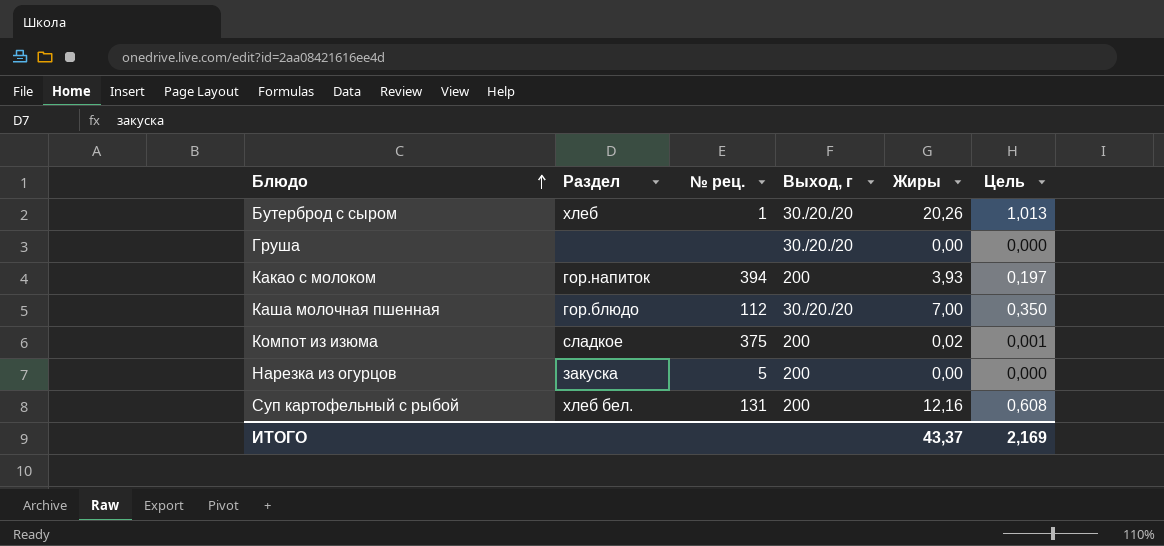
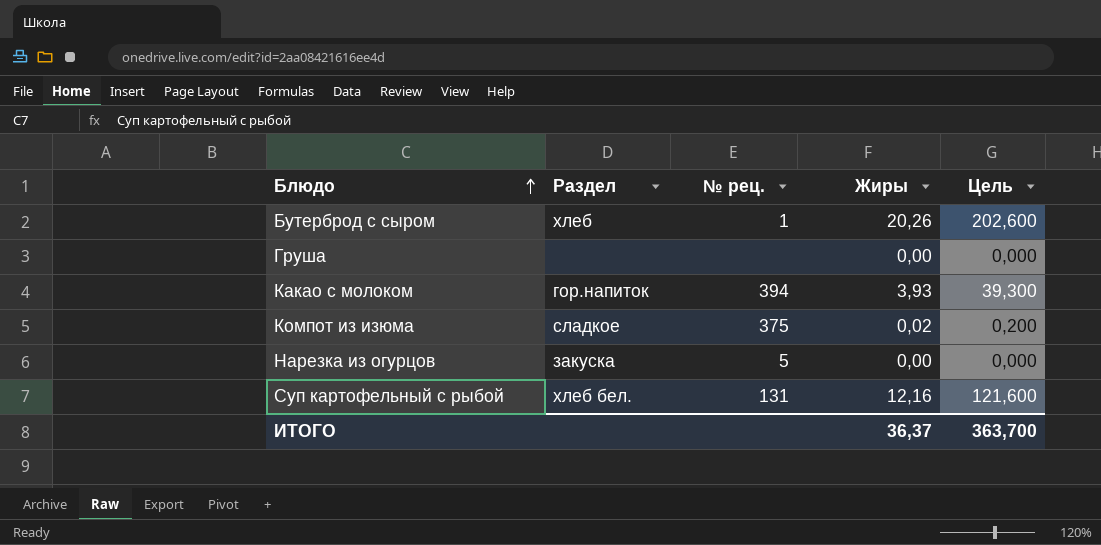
column Выход, г | position: 4 -> none
column Цель | formula: [Жиры] * 0,05 -> [Жиры] * 10
row Каша молочная пшенная: гор.блюдо | 112 | 30./20./20 | 7,00 | 0,350 -> none
ИТОГО | Жиры: 43,37 -> 36,37
ИТОГО | Цель: 2,169 -> 363,700

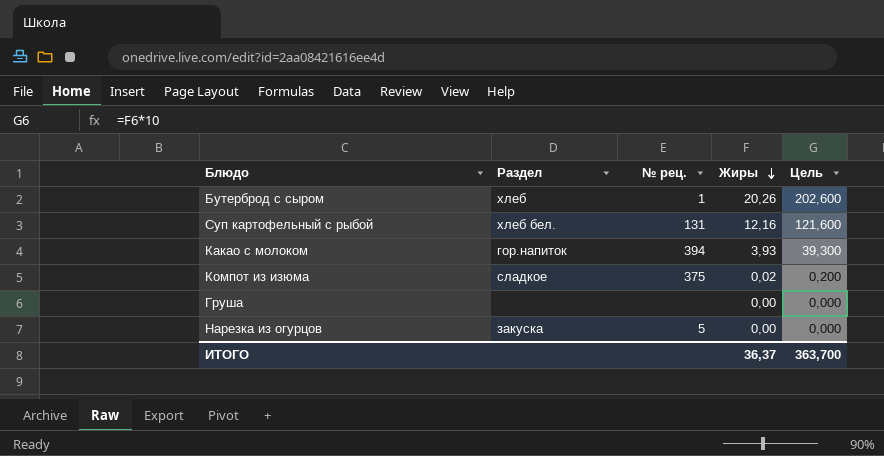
row order: Блюдо ascending -> Жиры descending

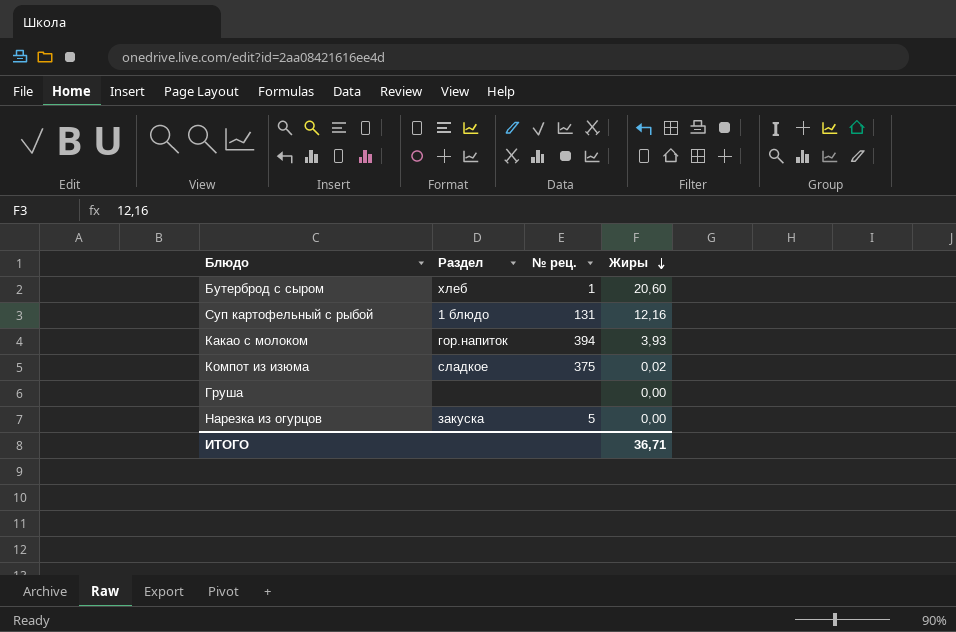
column Цель | formula: [Жиры] * 10 -> none
Бутерброд с сыром | Жиры: 20,26 -> 20,60
Суп картофельный с рыбой | Раздел: хлеб бел. -> 1 блюдо
ИТОГО | Жиры: 36,37 -> 36,71

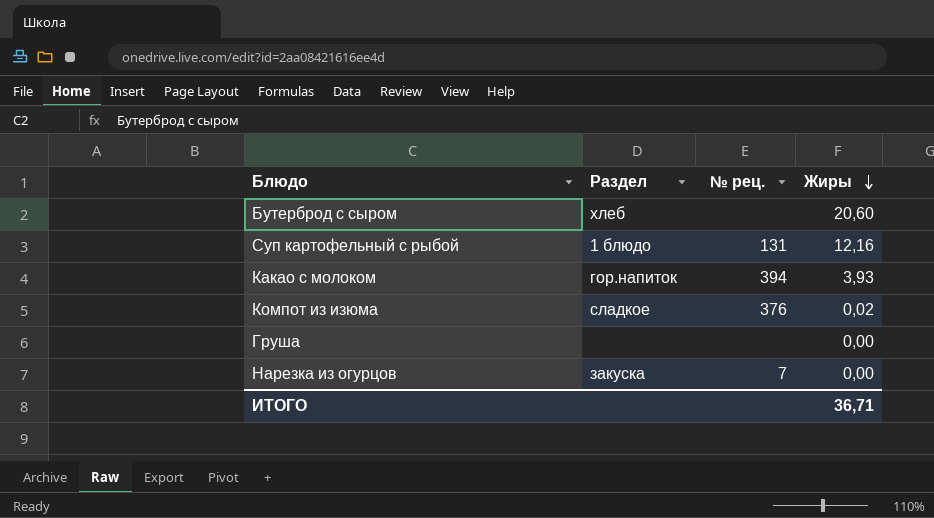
Бутерброд с сыром | № рец.: 1 -> none
Компот из изюма | № рец.: 375 -> 376
Нарезка из огурцов | № рец.: 5 -> 7

